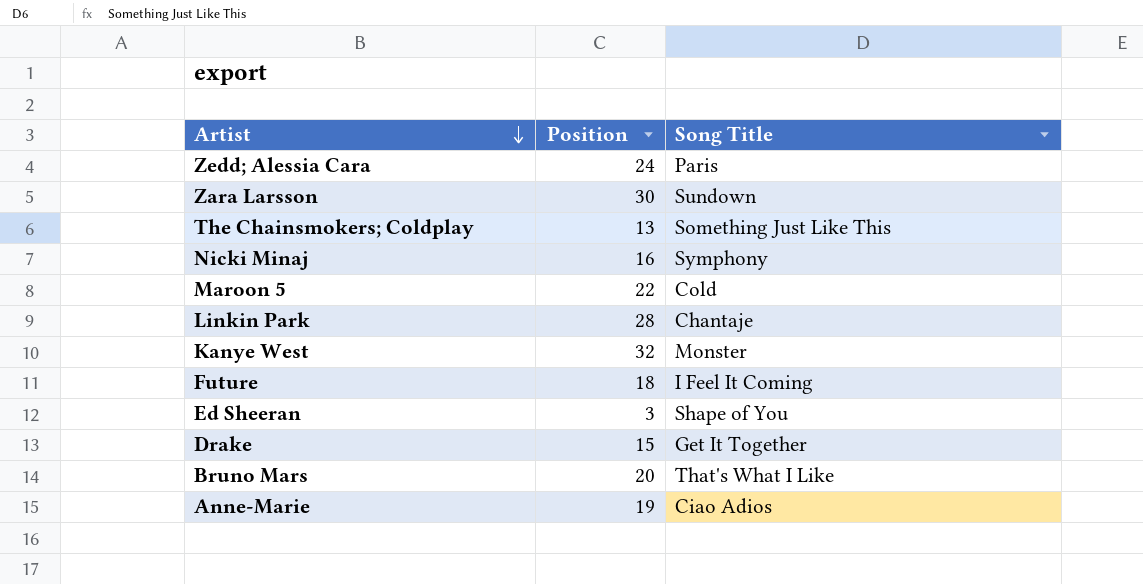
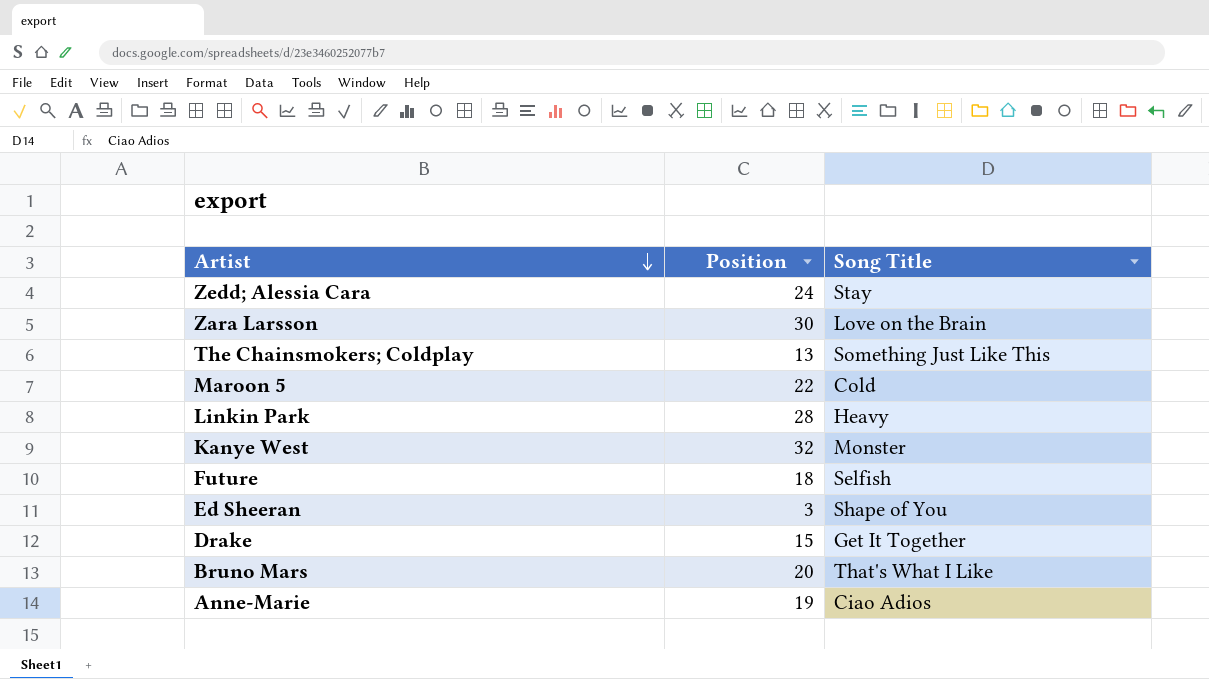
row Nicki Minaj: 16 | Symphony -> none
Zedd; Alessia Cara | Song Title: Paris -> Stay
Zara Larsson | Song Title: Sundown -> Love on the Brain
Linkin Park | Song Title: Chantaje -> Heavy
Future | Song Title: I Feel It Coming -> Selfish

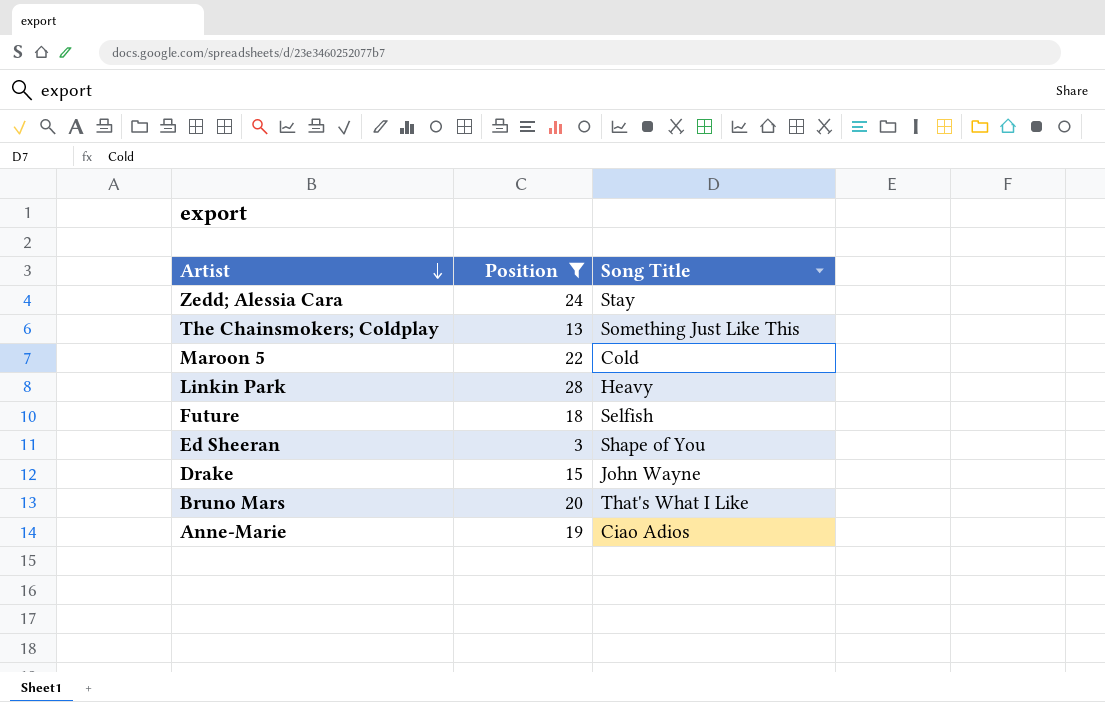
filter: none -> Position <= 28
Drake | Song Title: Get It Together -> John Wayne

